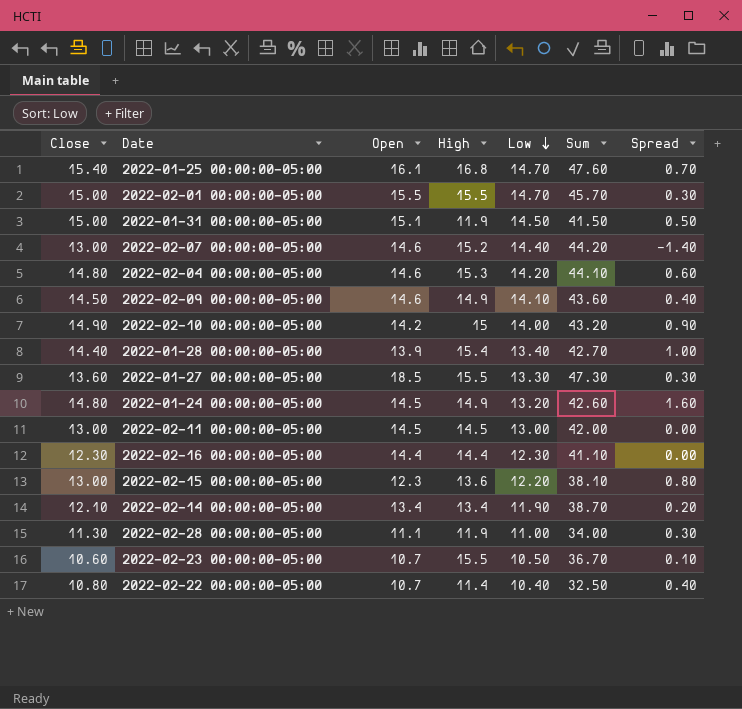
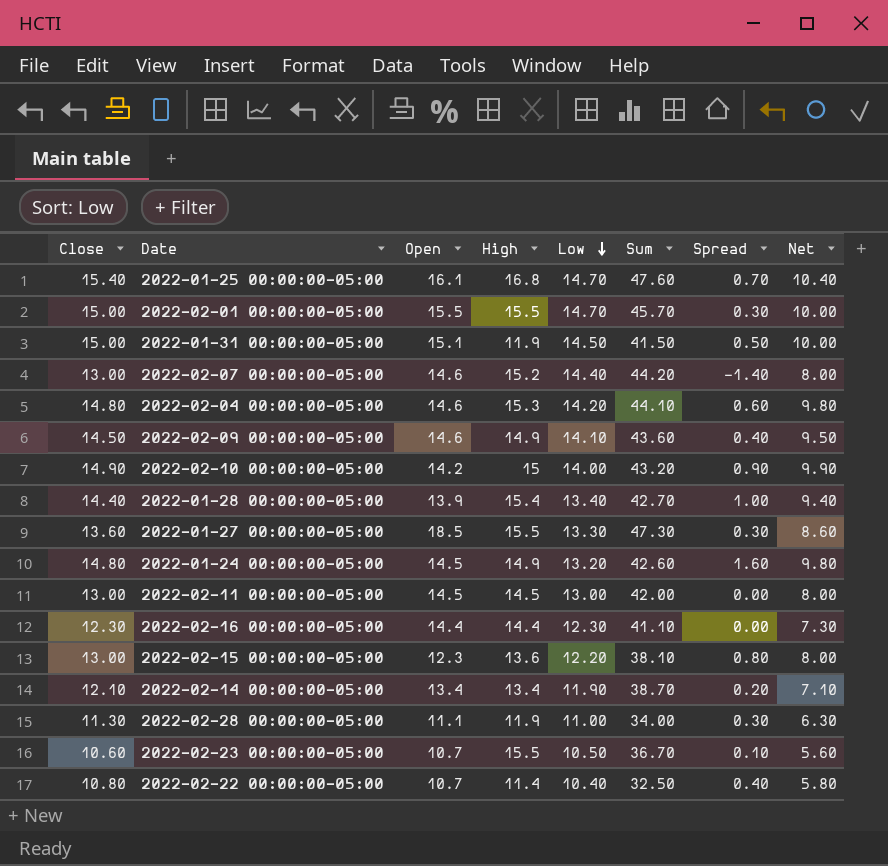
column Net | formula: none -> [Close] - 5

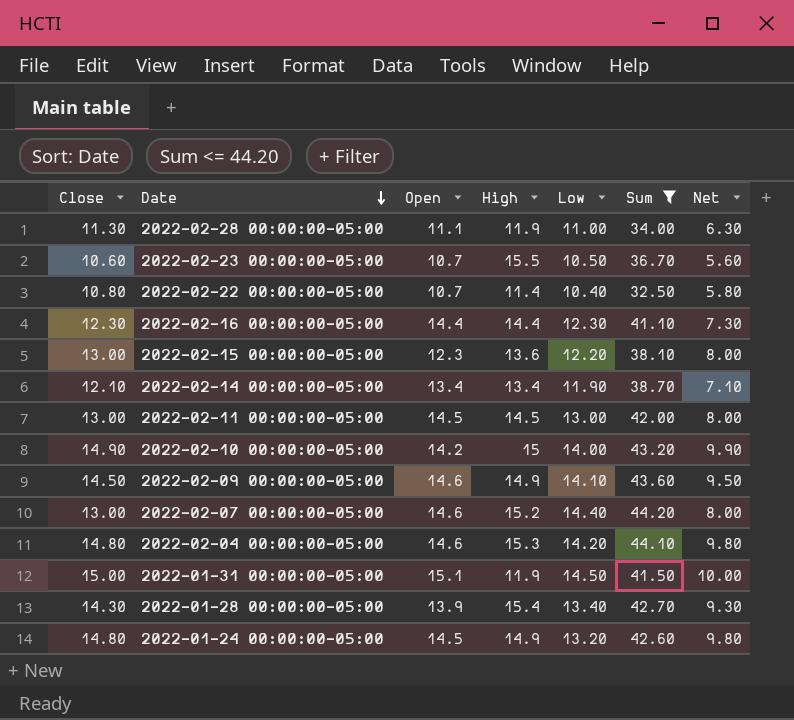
filter: none -> Sum <= 44.20
row order: Low descending -> Date descending
column Spread | formula: [Close] - [Low] -> none
2022-01-28 00:00:00-05:00 | Close: 14.40 -> 14.30
2022-01-28 00:00:00-05:00 | Net: 9.40 -> 9.30

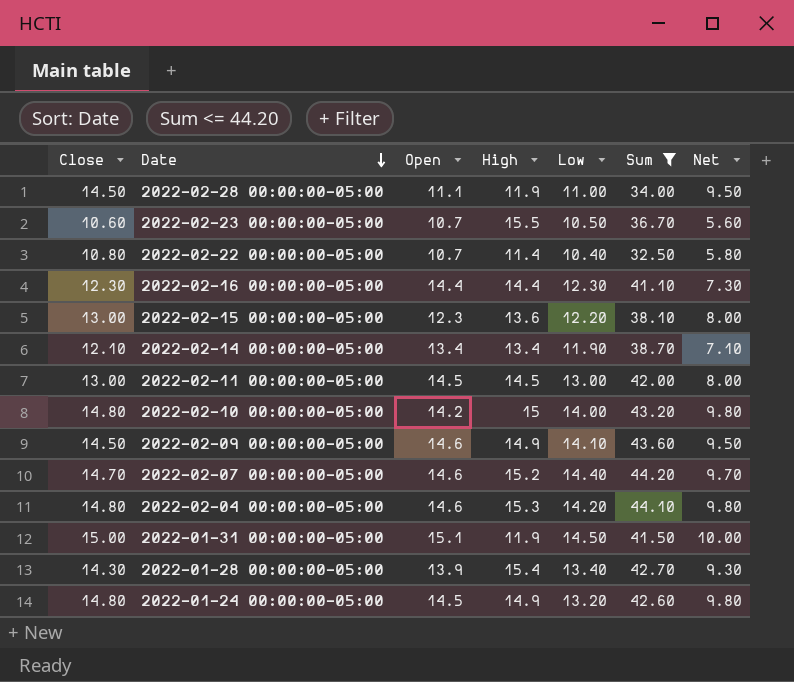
2022-02-28 00:00:00-05:00 | Close: 11.30 -> 14.50
2022-02-28 00:00:00-05:00 | Net: 6.30 -> 9.50
2022-02-10 00:00:00-05:00 | Close: 14.90 -> 14.80
2022-02-10 00:00:00-05:00 | Net: 9.90 -> 9.80
2022-02-07 00:00:00-05:00 | Close: 13.00 -> 14.70
2022-02-07 00:00:00-05:00 | Net: 8.00 -> 9.70

